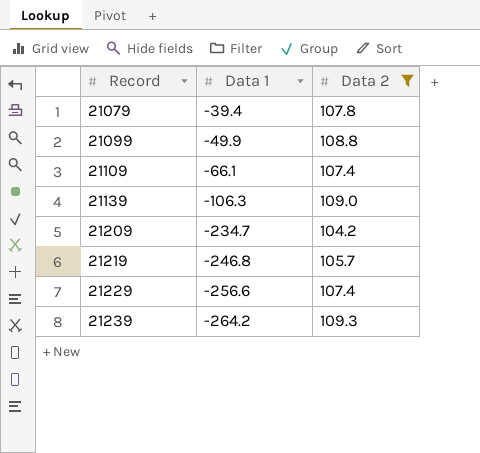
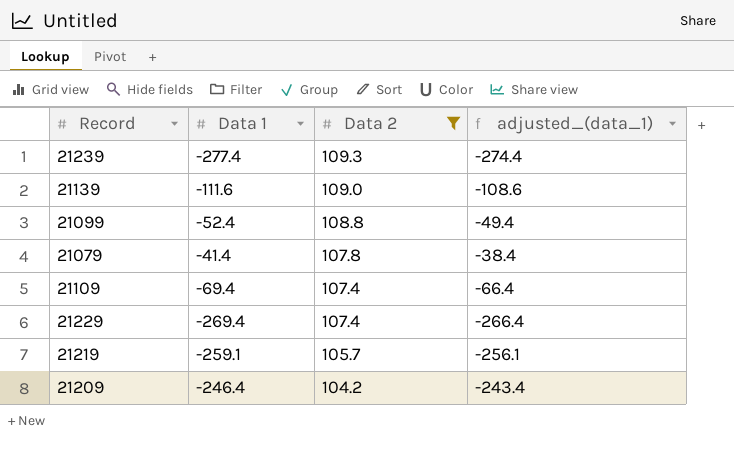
row order: Record ascending -> Data 2 descending
column adjusted_(data_1) | formula: none -> [Data 1] + 3
21239 | Data 1: -264.2 -> -277.4
21139 | Data 1: -106.3 -> -111.6
21099 | Data 1: -49.9 -> -52.4
21079 | Data 1: -39.4 -> -41.4
21109 | Data 1: -66.1 -> -69.4
21229 | Data 1: -256.6 -> -269.4
21219 | Data 1: -246.8 -> -259.1
21209 | Data 1: -234.7 -> -246.4

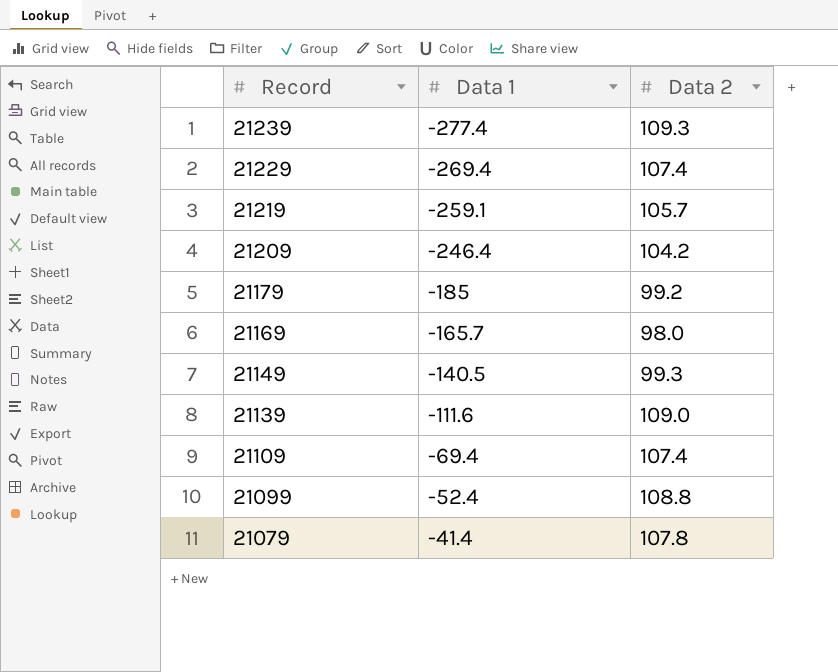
filter: Data 2 >= 104.2 -> none
row order: Data 2 descending -> Record descending
column adjusted_(data_1) | formula: [Data 1] + 3 -> none

